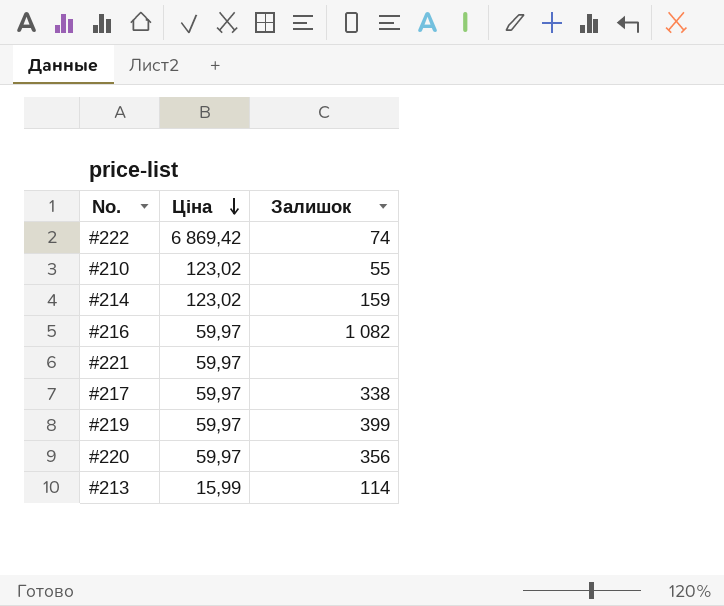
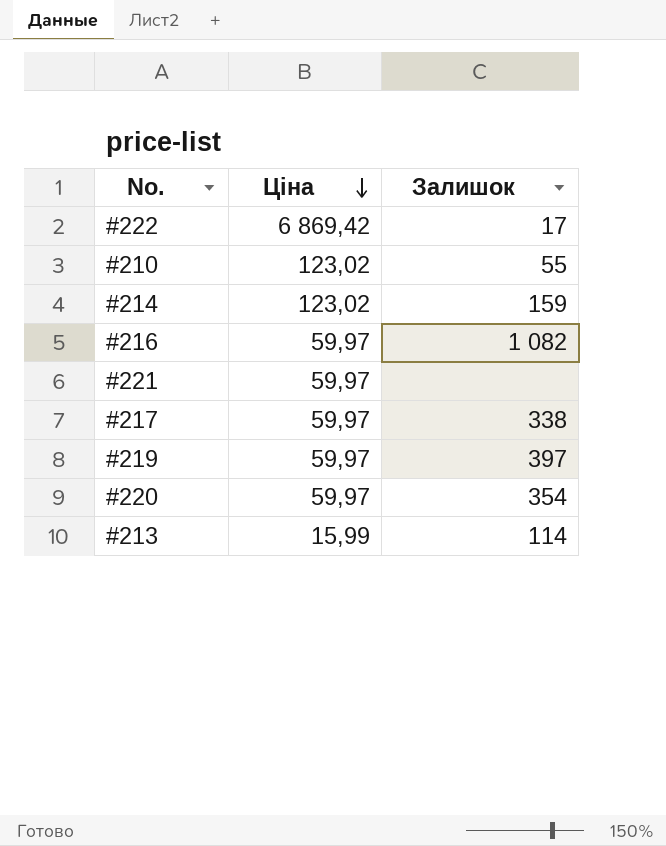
#222 | Залишок: 74 -> 17
#219 | Залишок: 399 -> 397
#220 | Залишок: 356 -> 354

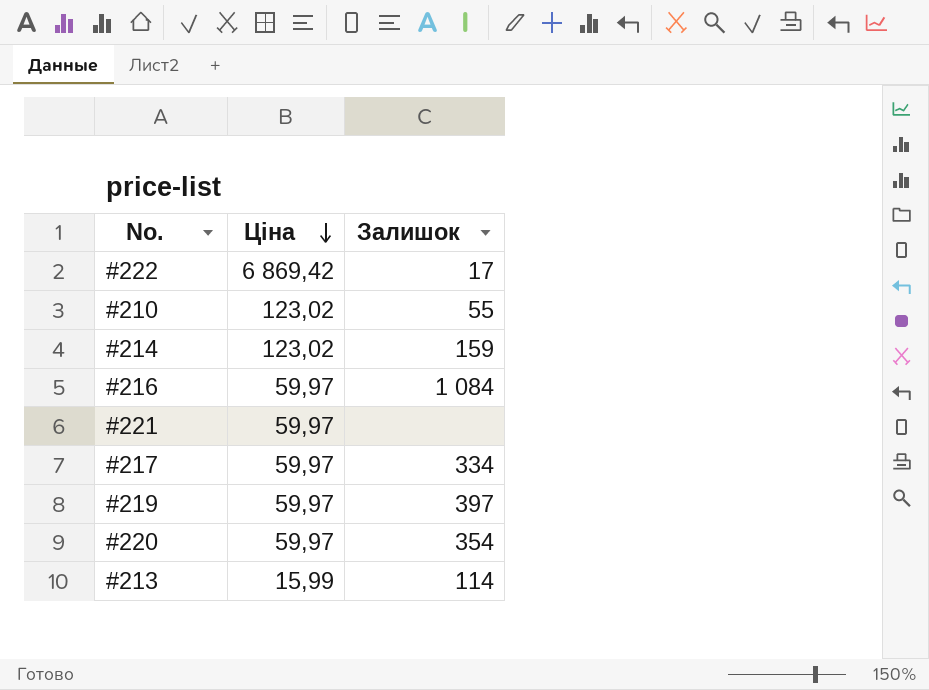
#216 | Залишок: 1 082 -> 1 084
#217 | Залишок: 338 -> 334

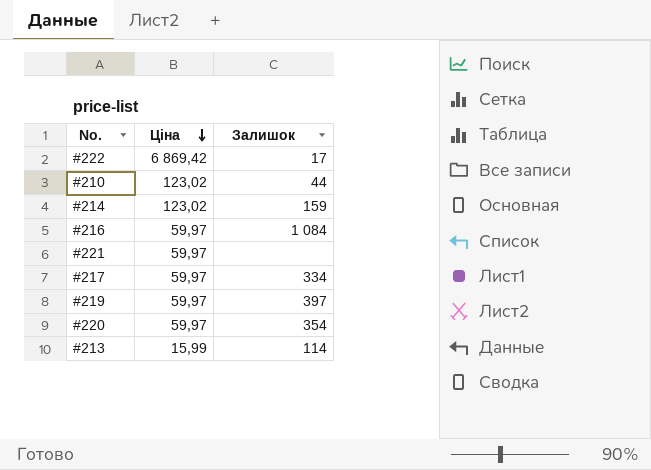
#210 | Залишок: 55 -> 44

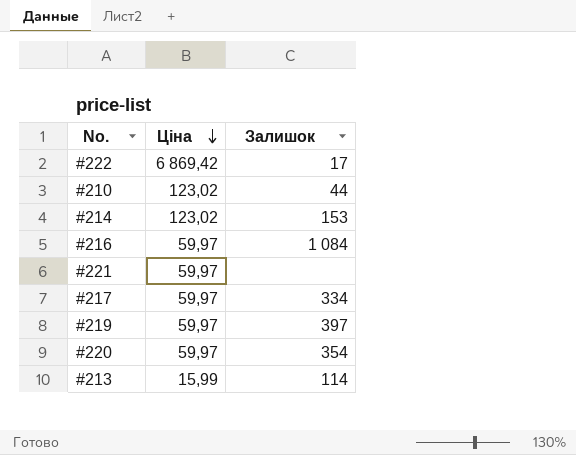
#214 | Залишок: 159 -> 153

